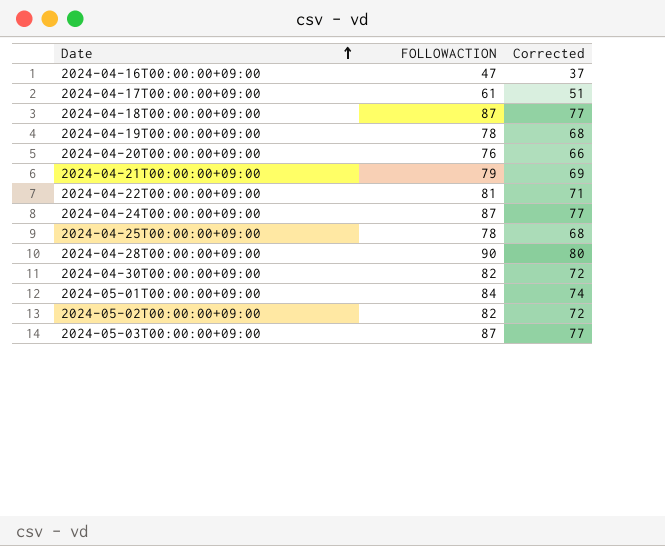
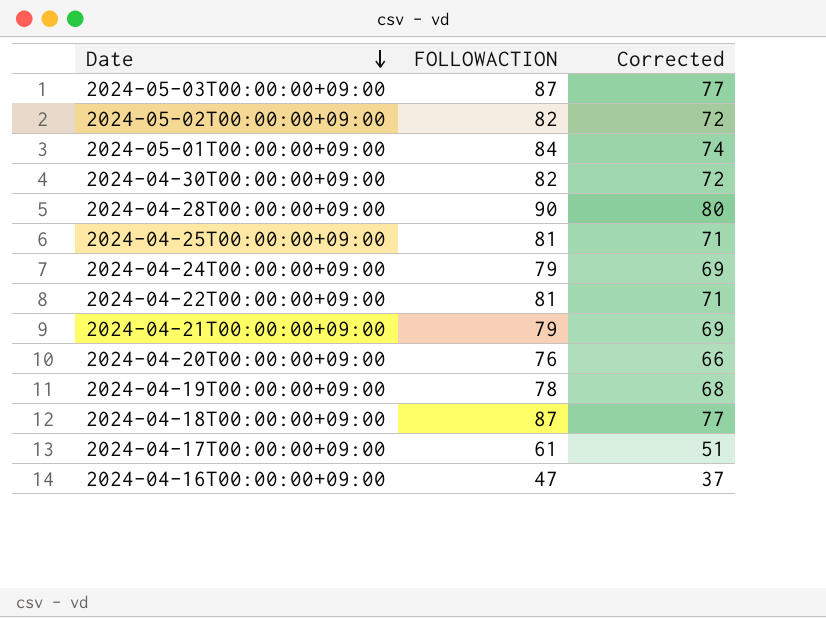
row order: Date ascending -> Date descending
2024-04-25T00:00:00+09:00 | FOLLOWACTION: 78 -> 81
2024-04-25T00:00:00+09:00 | Corrected: 68 -> 71
2024-04-24T00:00:00+09:00 | FOLLOWACTION: 87 -> 79
2024-04-24T00:00:00+09:00 | Corrected: 77 -> 69

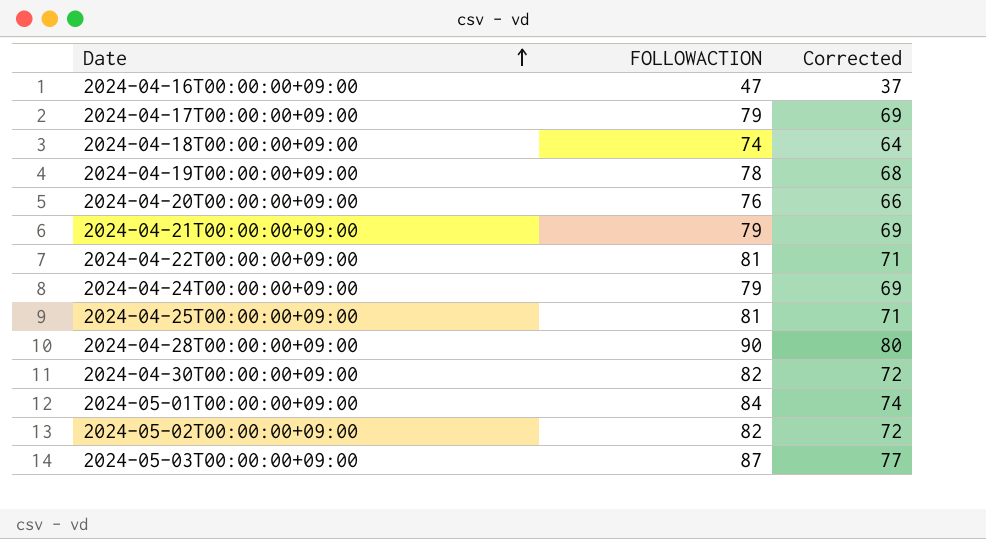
row order: Date descending -> Date ascending
2024-04-17T00:00:00+09:00 | FOLLOWACTION: 61 -> 79
2024-04-17T00:00:00+09:00 | Corrected: 51 -> 69
2024-04-18T00:00:00+09:00 | FOLLOWACTION: 87 -> 74
2024-04-18T00:00:00+09:00 | Corrected: 77 -> 64

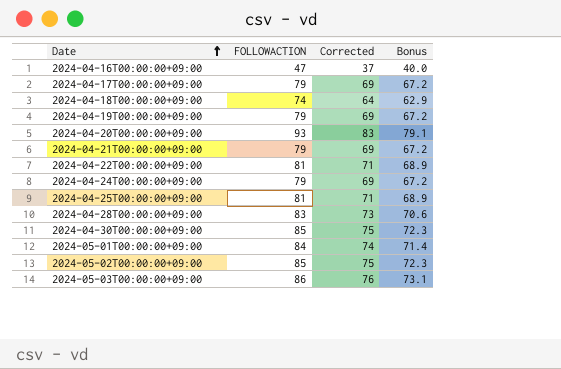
column Bonus | formula: none -> [FOLLOWACTION] * 0.85
2024-04-19T00:00:00+09:00 | FOLLOWACTION: 78 -> 79
2024-04-19T00:00:00+09:00 | Corrected: 68 -> 69
2024-04-20T00:00:00+09:00 | FOLLOWACTION: 76 -> 93
2024-04-20T00:00:00+09:00 | Corrected: 66 -> 83
2024-04-28T00:00:00+09:00 | FOLLOWACTION: 90 -> 83
2024-04-28T00:00:00+09:00 | Corrected: 80 -> 73
2024-04-30T00:00:00+09:00 | FOLLOWACTION: 82 -> 85
2024-04-30T00:00:00+09:00 | Corrected: 72 -> 75
2024-05-02T00:00:00+09:00 | FOLLOWACTION: 82 -> 85
2024-05-02T00:00:00+09:00 | Corrected: 72 -> 75
2024-05-03T00:00:00+09:00 | FOLLOWACTION: 87 -> 86
2024-05-03T00:00:00+09:00 | Corrected: 77 -> 76

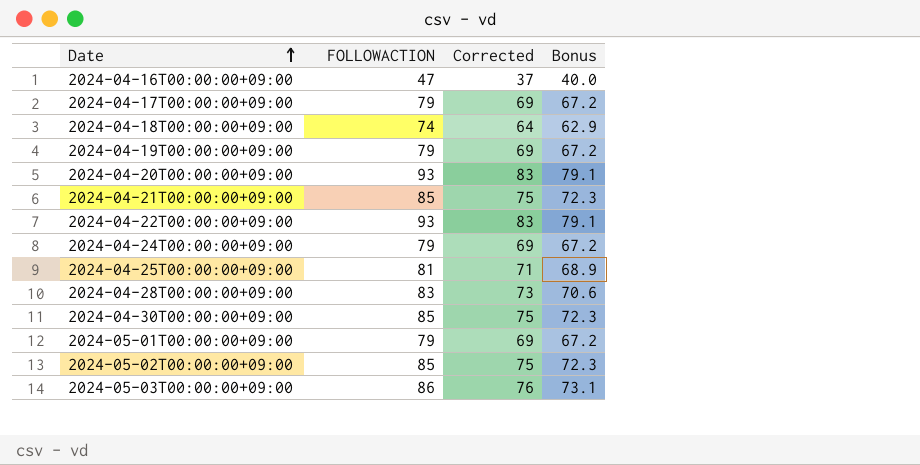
2024-04-21T00:00:00+09:00 | FOLLOWACTION: 79 -> 85
2024-04-21T00:00:00+09:00 | Corrected: 69 -> 75
2024-04-21T00:00:00+09:00 | Bonus: 67.2 -> 72.3
2024-04-22T00:00:00+09:00 | FOLLOWACTION: 81 -> 93
2024-04-22T00:00:00+09:00 | Corrected: 71 -> 83
2024-04-22T00:00:00+09:00 | Bonus: 68.9 -> 79.1
2024-05-01T00:00:00+09:00 | FOLLOWACTION: 84 -> 79
2024-05-01T00:00:00+09:00 | Corrected: 74 -> 69
2024-05-01T00:00:00+09:00 | Bonus: 71.4 -> 67.2

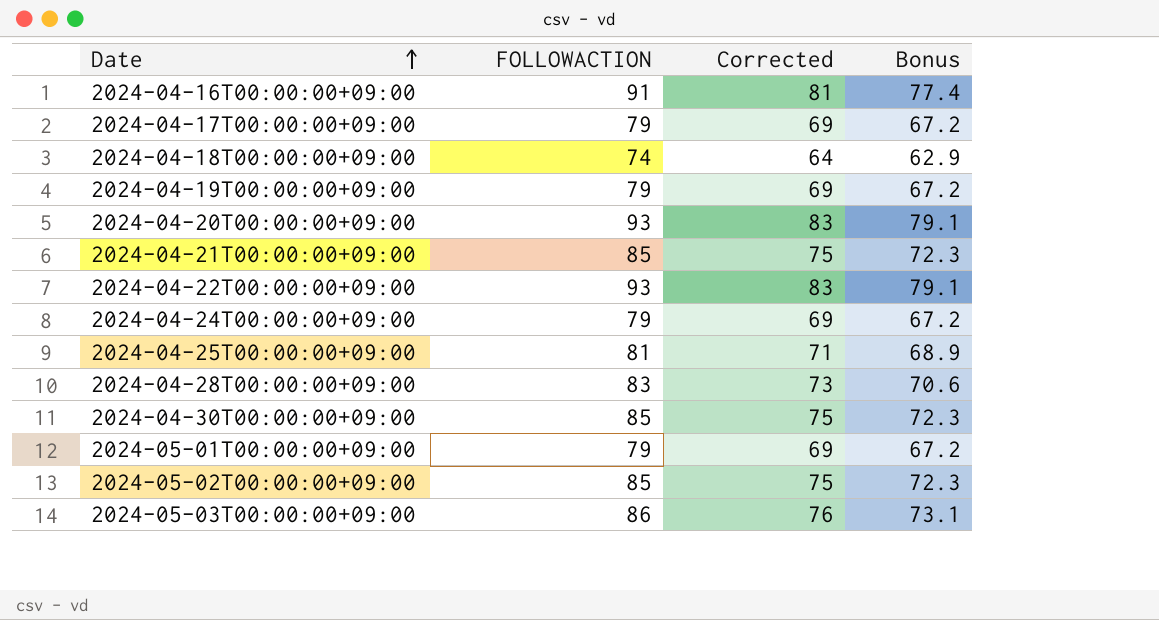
2024-04-16T00:00:00+09:00 | FOLLOWACTION: 47 -> 91
2024-04-16T00:00:00+09:00 | Corrected: 37 -> 81
2024-04-16T00:00:00+09:00 | Bonus: 40.0 -> 77.4

